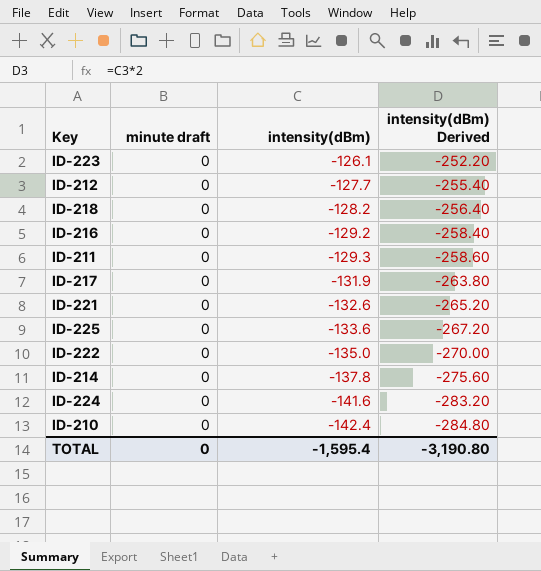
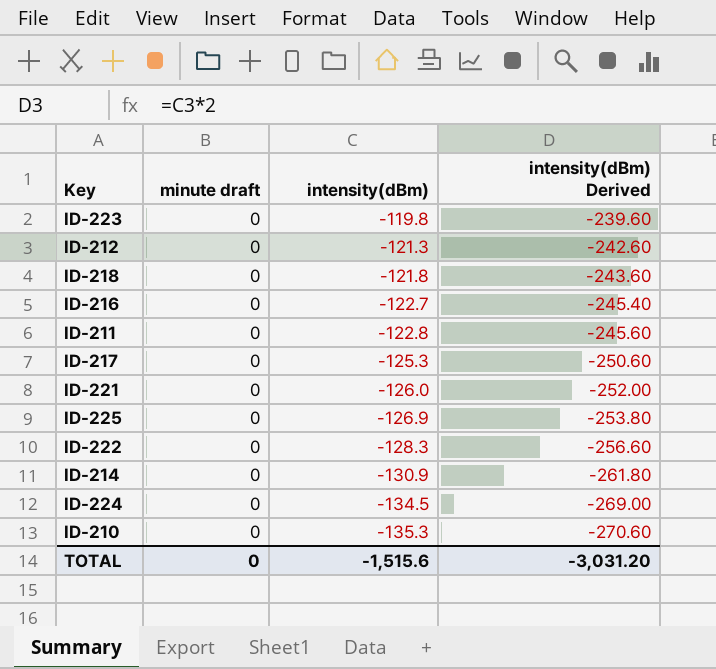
ID-223 | intensity(dBm): -126.1 -> -119.8
ID-223 | intensity(dBm) Derived: -252.20 -> -239.60
ID-212 | intensity(dBm): -127.7 -> -121.3
ID-212 | intensity(dBm) Derived: -255.40 -> -242.60
ID-218 | intensity(dBm): -128.2 -> -121.8
ID-218 | intensity(dBm) Derived: -256.40 -> -243.60
ID-216 | intensity(dBm): -129.2 -> -122.7
ID-216 | intensity(dBm) Derived: -258.40 -> -245.40
ID-211 | intensity(dBm): -129.3 -> -122.8
ID-211 | intensity(dBm) Derived: -258.60 -> -245.60
ID-217 | intensity(dBm): -131.9 -> -125.3
ID-217 | intensity(dBm) Derived: -263.80 -> -250.60
ID-221 | intensity(dBm): -132.6 -> -126.0
ID-221 | intensity(dBm) Derived: -265.20 -> -252.00
ID-225 | intensity(dBm): -133.6 -> -126.9
ID-225 | intensity(dBm) Derived: -267.20 -> -253.80
ID-222 | intensity(dBm): -135.0 -> -128.3
ID-222 | intensity(dBm) Derived: -270.00 -> -256.60
ID-214 | intensity(dBm): -137.8 -> -130.9
ID-214 | intensity(dBm) Derived: -275.60 -> -261.80
ID-224 | intensity(dBm): -141.6 -> -134.5
ID-224 | intensity(dBm) Derived: -283.20 -> -269.00
ID-210 | intensity(dBm): -142.4 -> -135.3
ID-210 | intensity(dBm) Derived: -284.80 -> -270.60
TOTAL | intensity(dBm): -1,595.4 -> -1,515.6
TOTAL | intensity(dBm) Derived: -3,190.80 -> -3,031.20

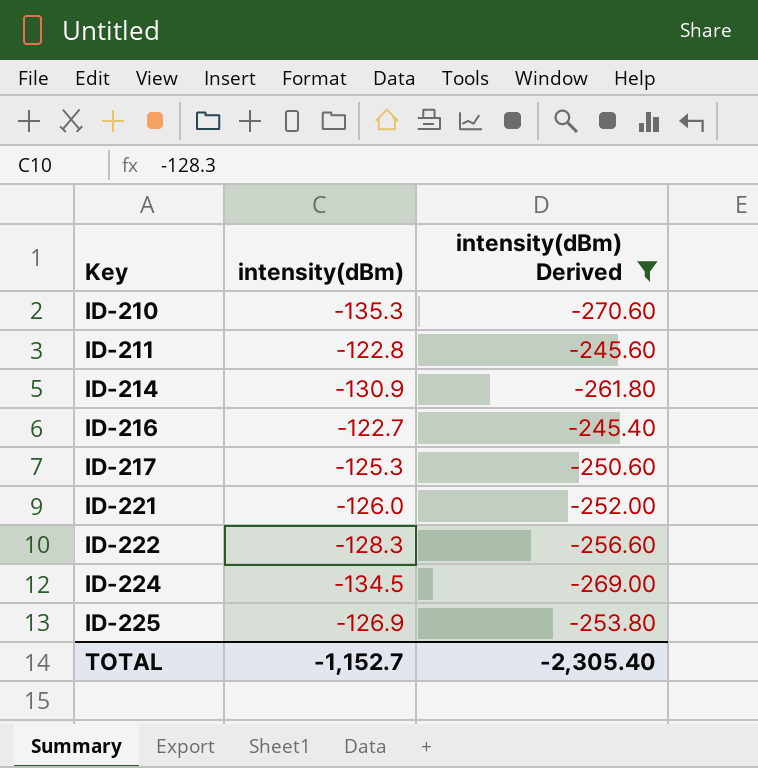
filter: none -> intensity(dBm) Derived <= -245.40
row order: intensity(dBm) descending -> Key ascending
column minute draft | position: 2 -> none
TOTAL | intensity(dBm): -1,515.6 -> -1,152.7
TOTAL | intensity(dBm) Derived: -3,031.20 -> -2,305.40

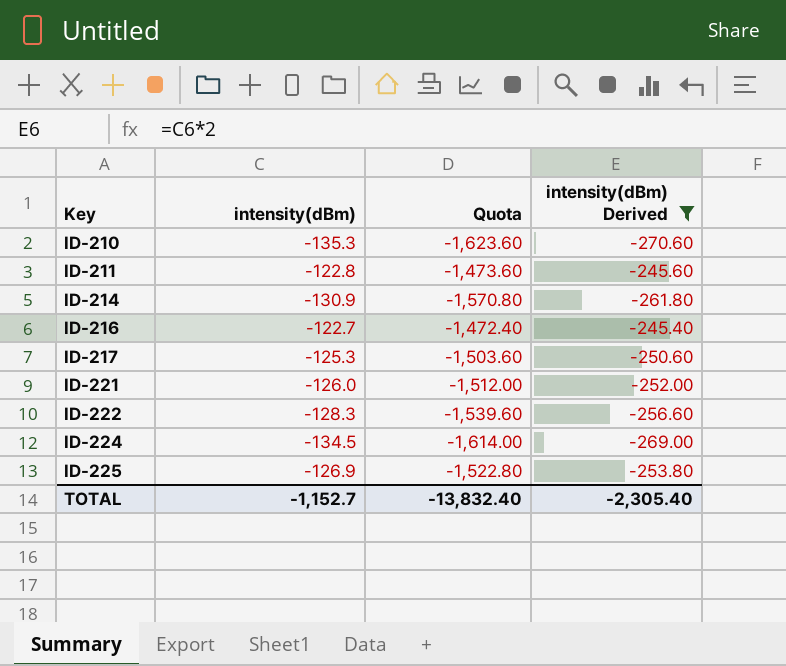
column Quota | formula: none -> [intensity(dBm)] * 12

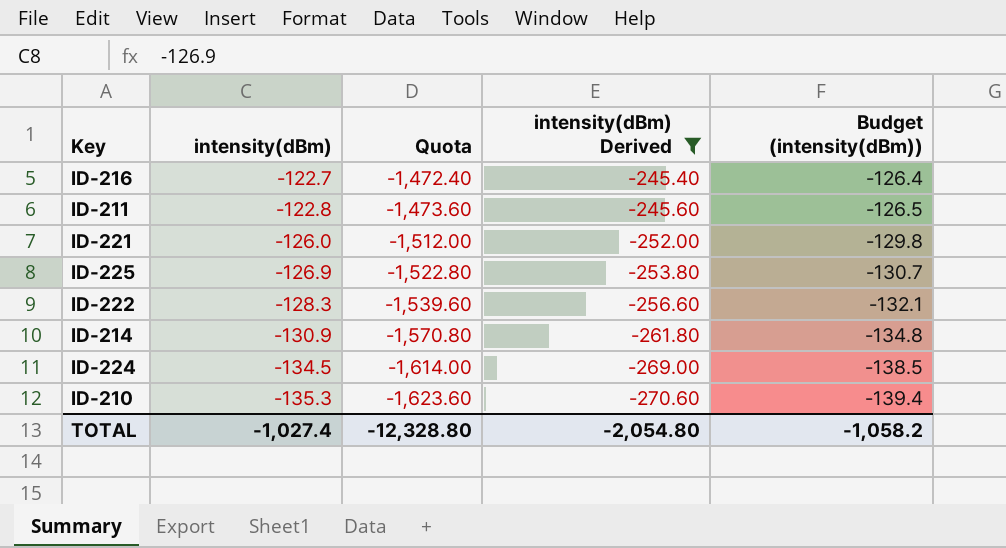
row order: Key ascending -> intensity(dBm) descending
column Budget (intensity(dBm)) | formula: none -> [intensity(dBm)] * 1.03
row ID-217: -125.3 | -1,503.60 | -250.60 -> none
TOTAL | intensity(dBm): -1,152.7 -> -1,027.4
TOTAL | Quota: -13,832.40 -> -12,328.80
TOTAL | intensity(dBm) Derived: -2,305.40 -> -2,054.80

